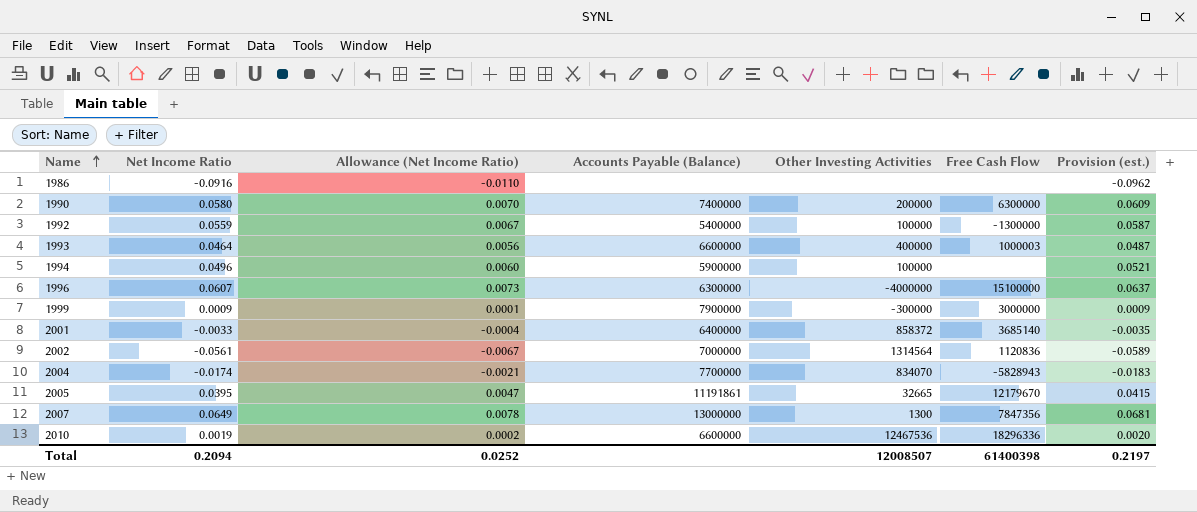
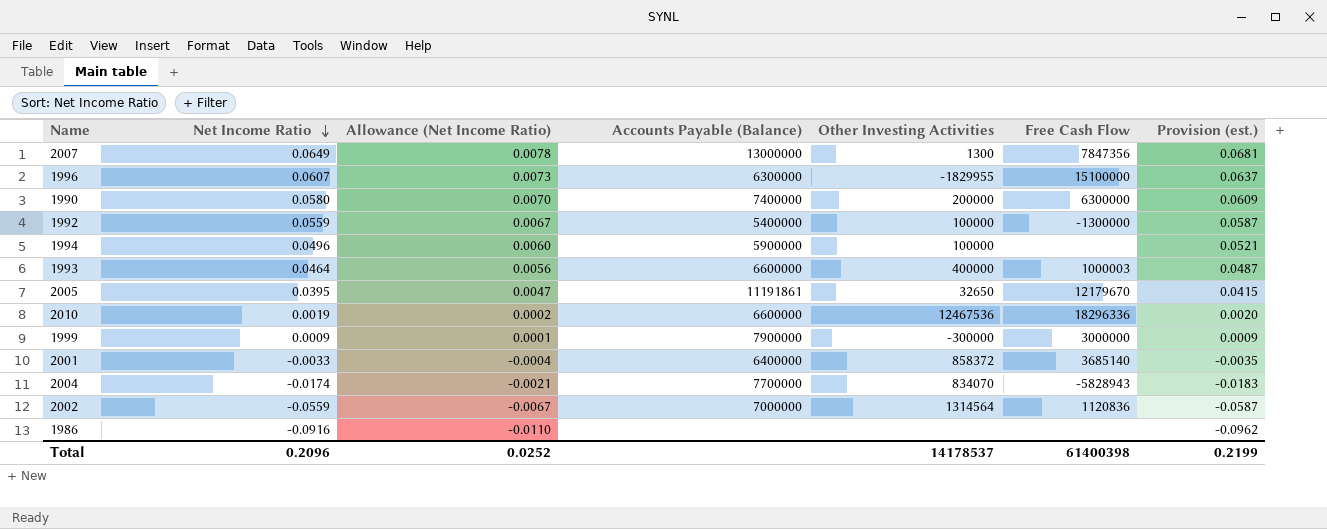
row order: Name ascending -> Net Income Ratio descending
1996 | Other Investing Activities: -4000000 -> -1829955
2005 | Other Investing Activities: 32665 -> 32650
2002 | Net Income Ratio: -0.0561 -> -0.0559
2002 | Provision (est.): -0.0589 -> -0.0587
Total | Net Income Ratio: 0.2094 -> 0.2096
Total | Other Investing Activities: 12008507 -> 14178537
Total | Provision (est.): 0.2197 -> 0.2199

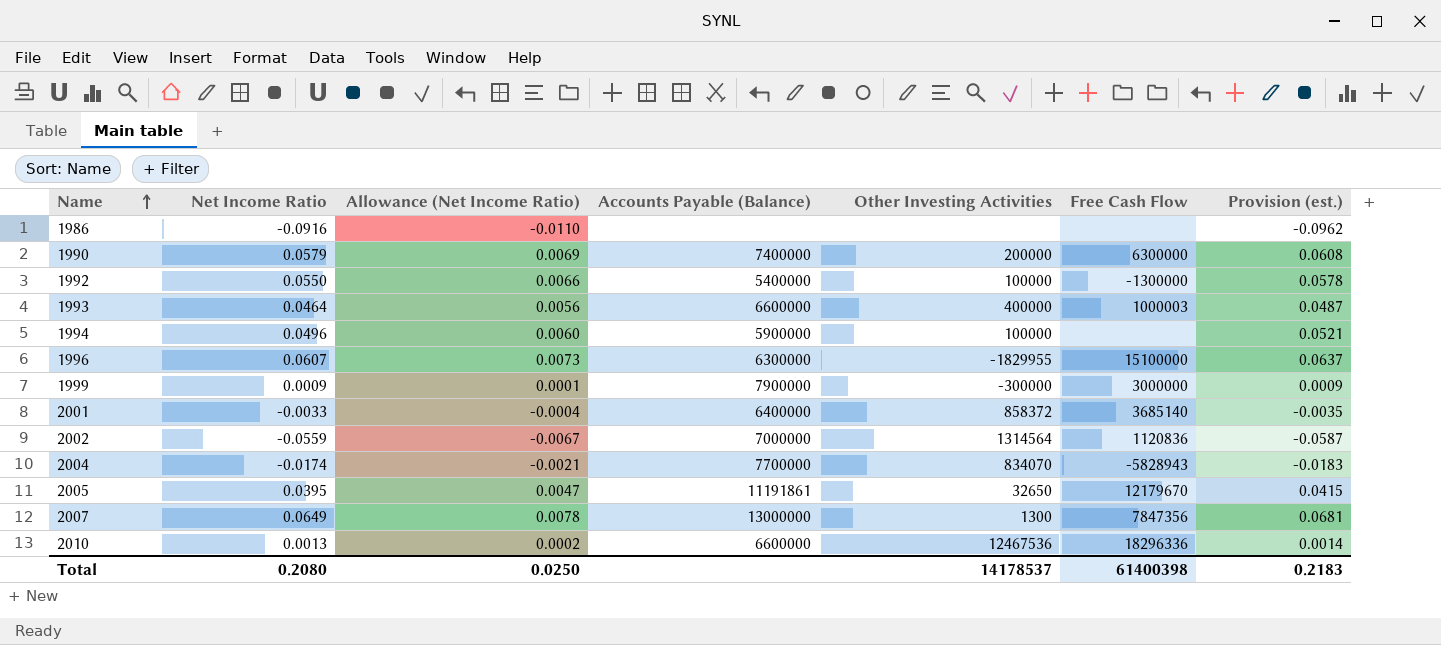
row order: Net Income Ratio descending -> Name ascending
1990 | Net Income Ratio: 0.0580 -> 0.0579
1990 | Allowance (Net Income Ratio): 0.0070 -> 0.0069
1990 | Provision (est.): 0.0609 -> 0.0608
1992 | Net Income Ratio: 0.0559 -> 0.0550
1992 | Allowance (Net Income Ratio): 0.0067 -> 0.0066
1992 | Provision (est.): 0.0587 -> 0.0578
2010 | Net Income Ratio: 0.0019 -> 0.0013
2010 | Provision (est.): 0.0020 -> 0.0014
Total | Net Income Ratio: 0.2096 -> 0.2080
Total | Allowance (Net Income Ratio): 0.0252 -> 0.0250
Total | Provision (est.): 0.2199 -> 0.2183

